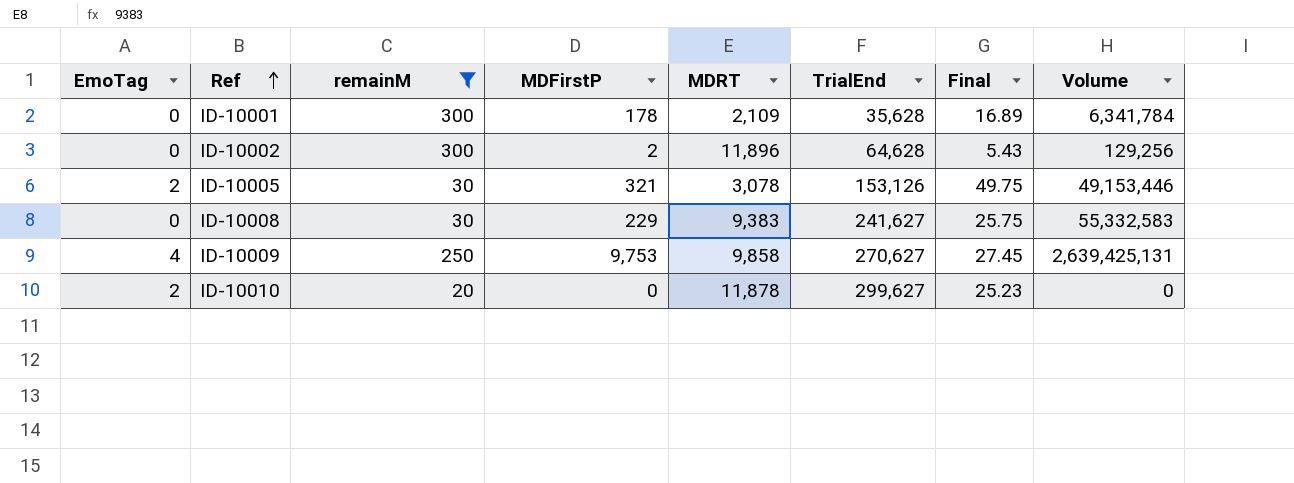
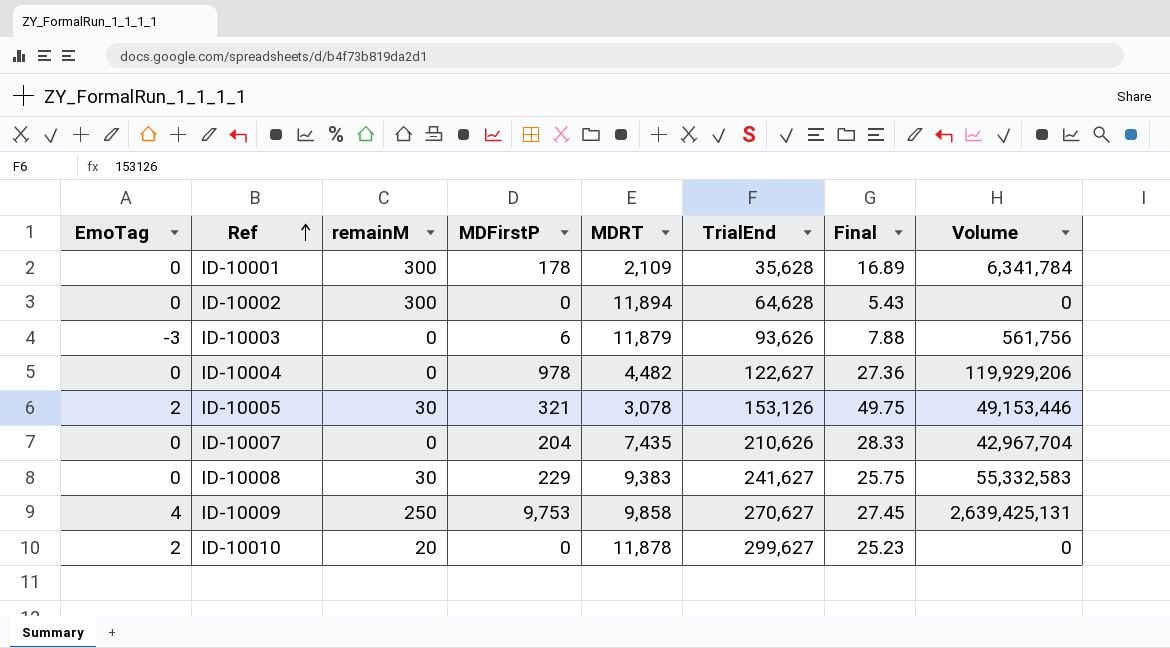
filter: remainM != 0 -> none
ID-10002 | MDFirstP: 2 -> 0
ID-10002 | MDRT: 11,896 -> 11,894
ID-10002 | Volume: 129,256 -> 0

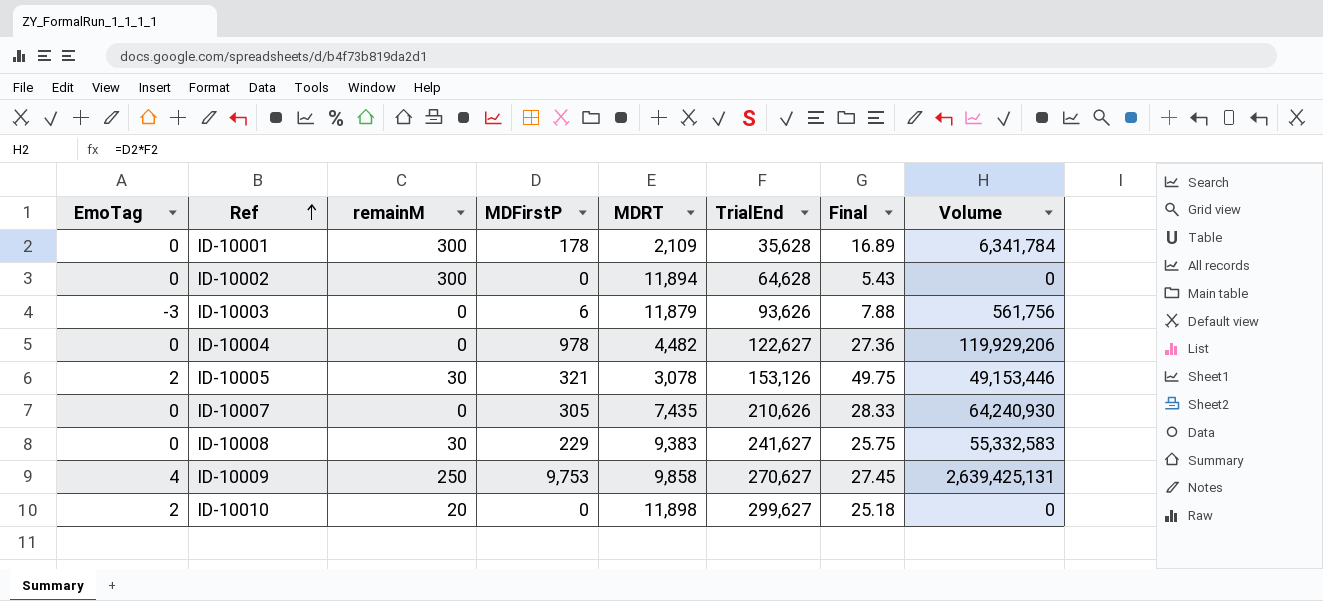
ID-10007 | MDFirstP: 204 -> 305
ID-10007 | Volume: 42,967,704 -> 64,240,930
ID-10010 | MDRT: 11,878 -> 11,898
ID-10010 | Final: 25.23 -> 25.18

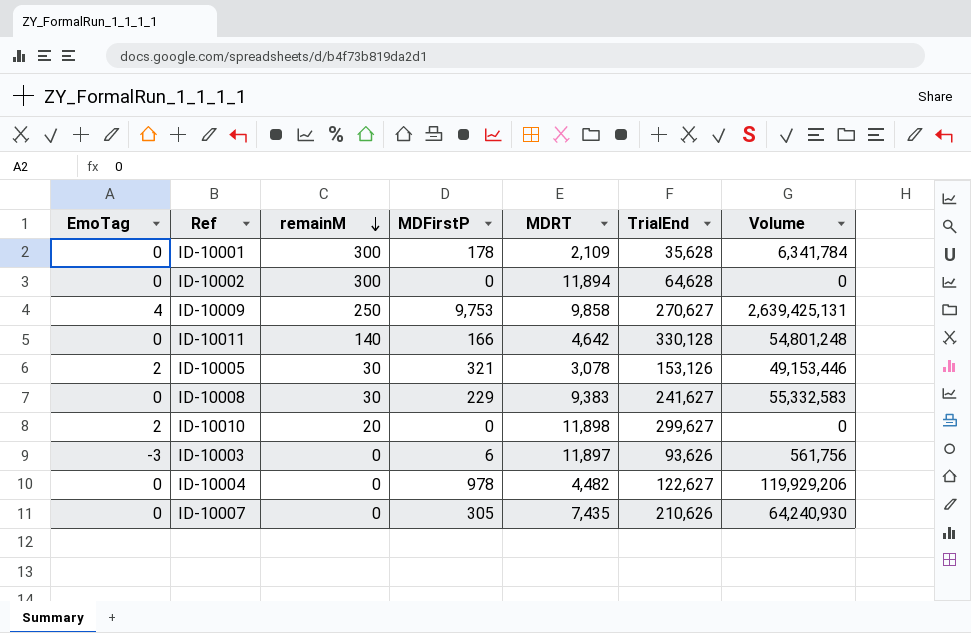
row order: Ref ascending -> remainM descending
column Final | formula: [TrialEnd] / [MDRT] -> none
row ID-10011: none -> 0 | 140 | 166 | 4,642 | 330,128 | 54,801,248
ID-10003 | MDRT: 11,879 -> 11,897

